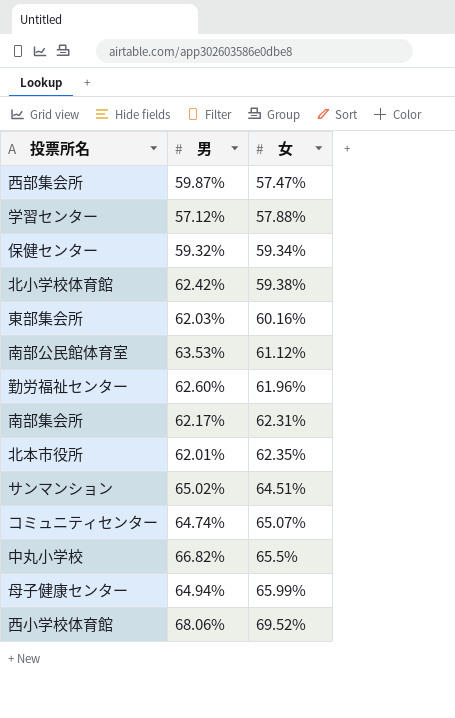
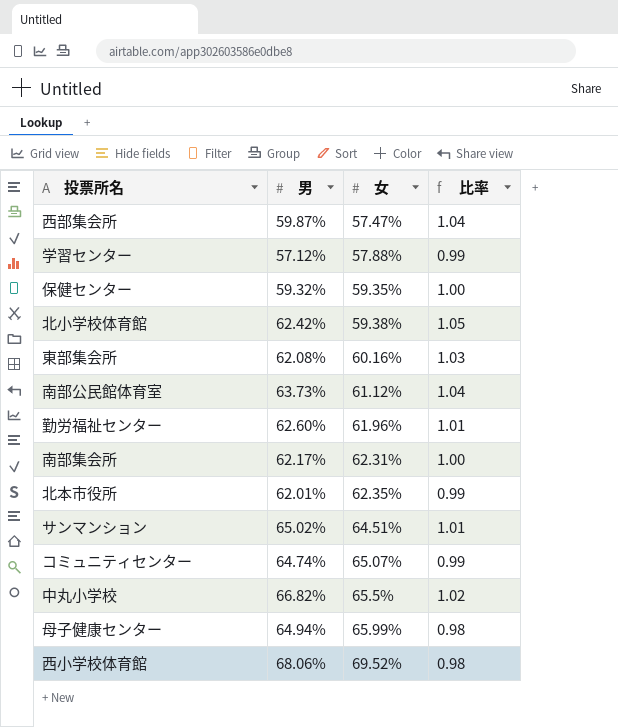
column 比率 | formula: none -> [男] / [女]
保健センター | 女: 59.34% -> 59.35%
東部集会所 | 男: 62.03% -> 62.08%
南部公民館体育室 | 男: 63.53% -> 63.73%

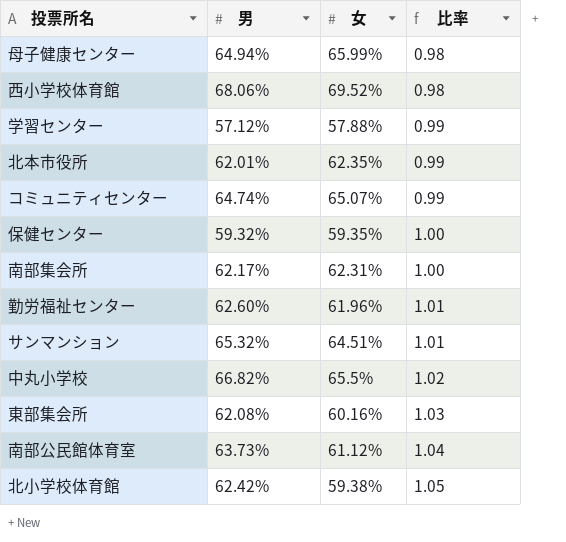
row order: 女 ascending -> 比率 ascending
row 西部集会所: 59.87% | 57.47% | 1.04 -> none
サンマンション | 男: 65.02% -> 65.32%

